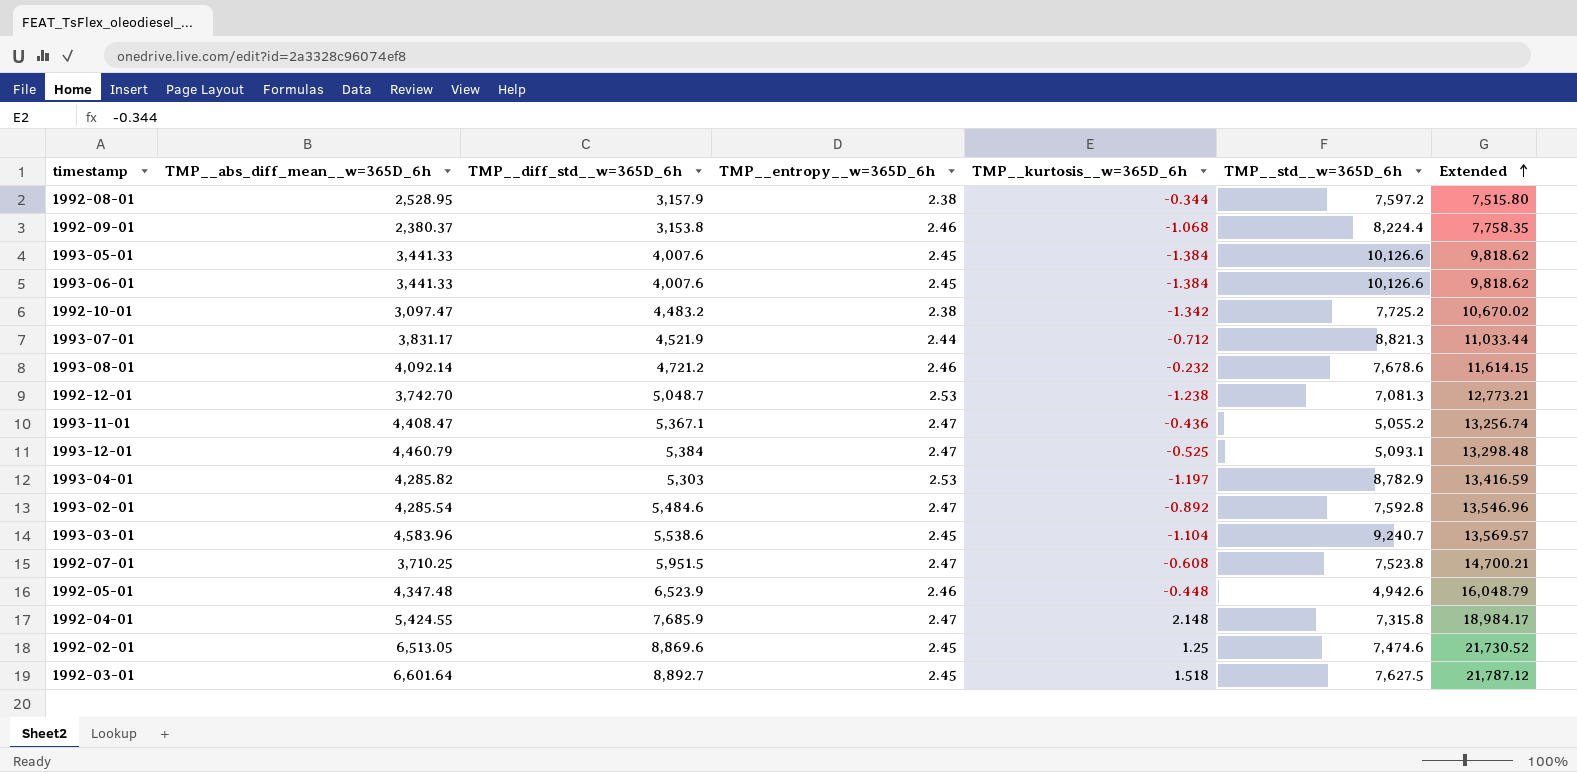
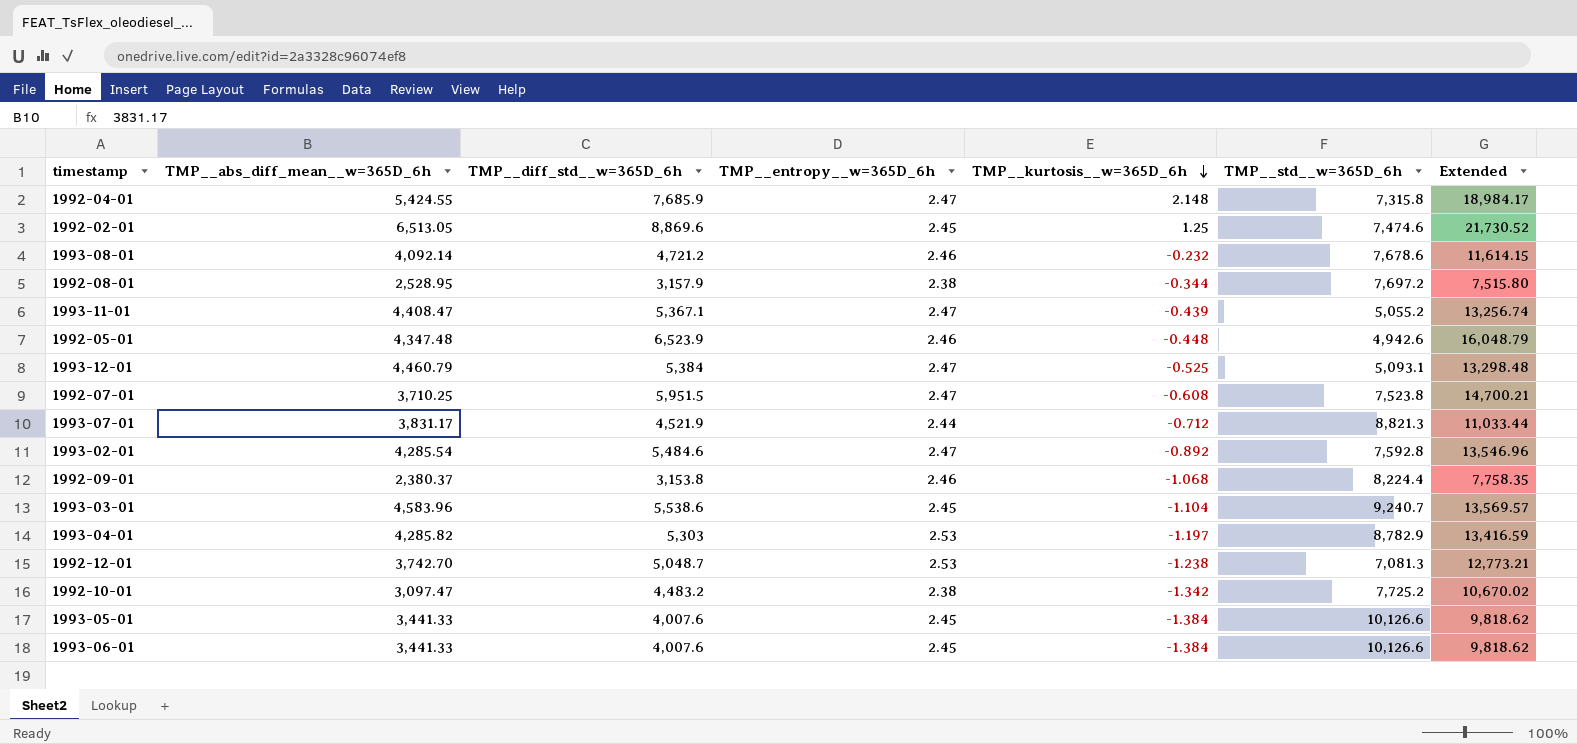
row order: Extended ascending -> TMP__kurtosis__w=365D_6h descending
row 1992-03-01: 6,601.64 | 8,892.7 | 2.45 | 1.518 | 7,627.5 | 21,787.12 -> none
1992-08-01 | TMP__std__w=365D_6h: 7,597.2 -> 7,697.2
1993-11-01 | TMP__kurtosis__w=365D_6h: -0.436 -> -0.439

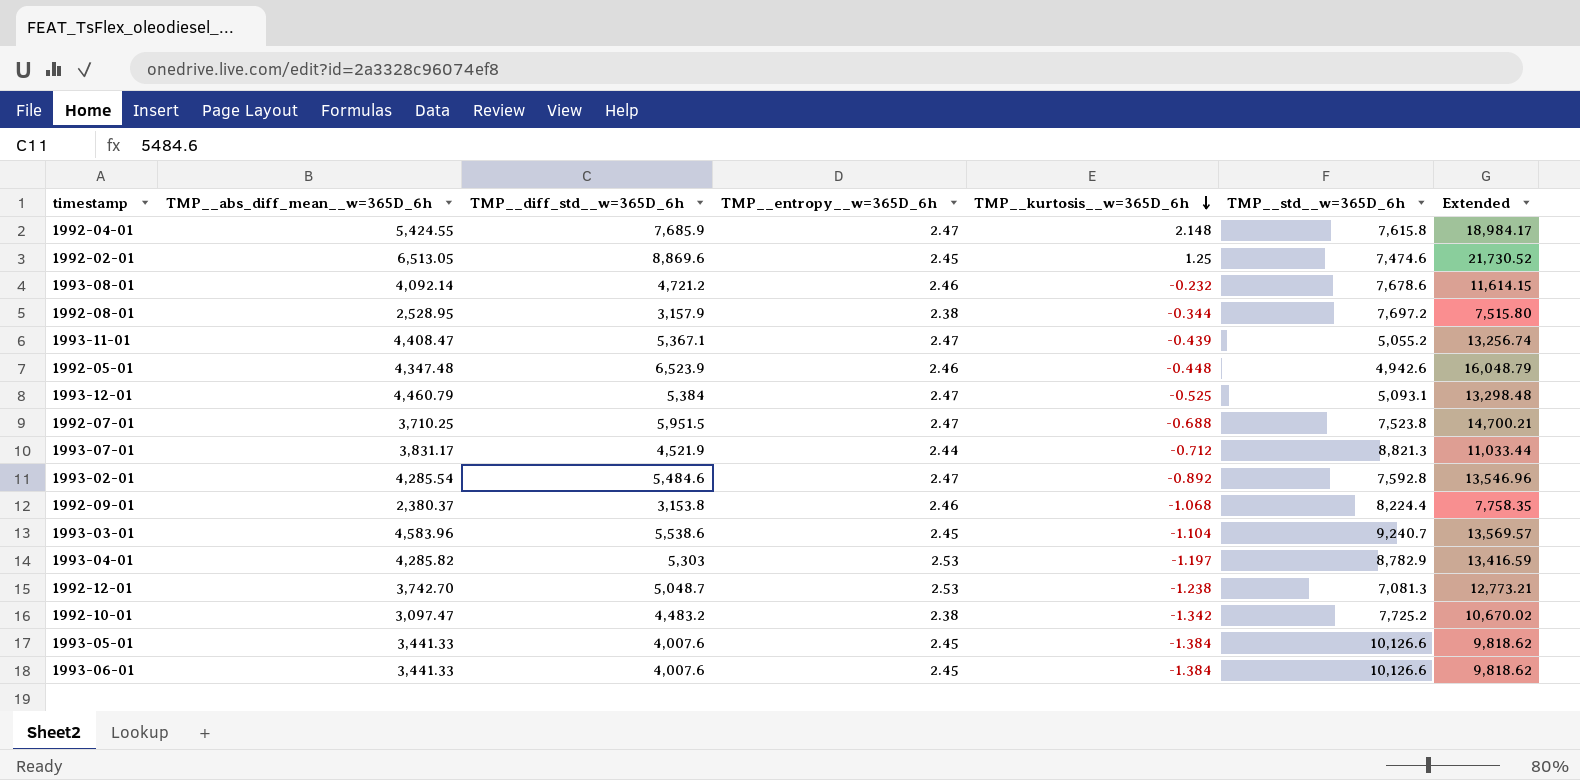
1992-04-01 | TMP__std__w=365D_6h: 7,315.8 -> 7,615.8
1992-07-01 | TMP__kurtosis__w=365D_6h: -0.608 -> -0.688

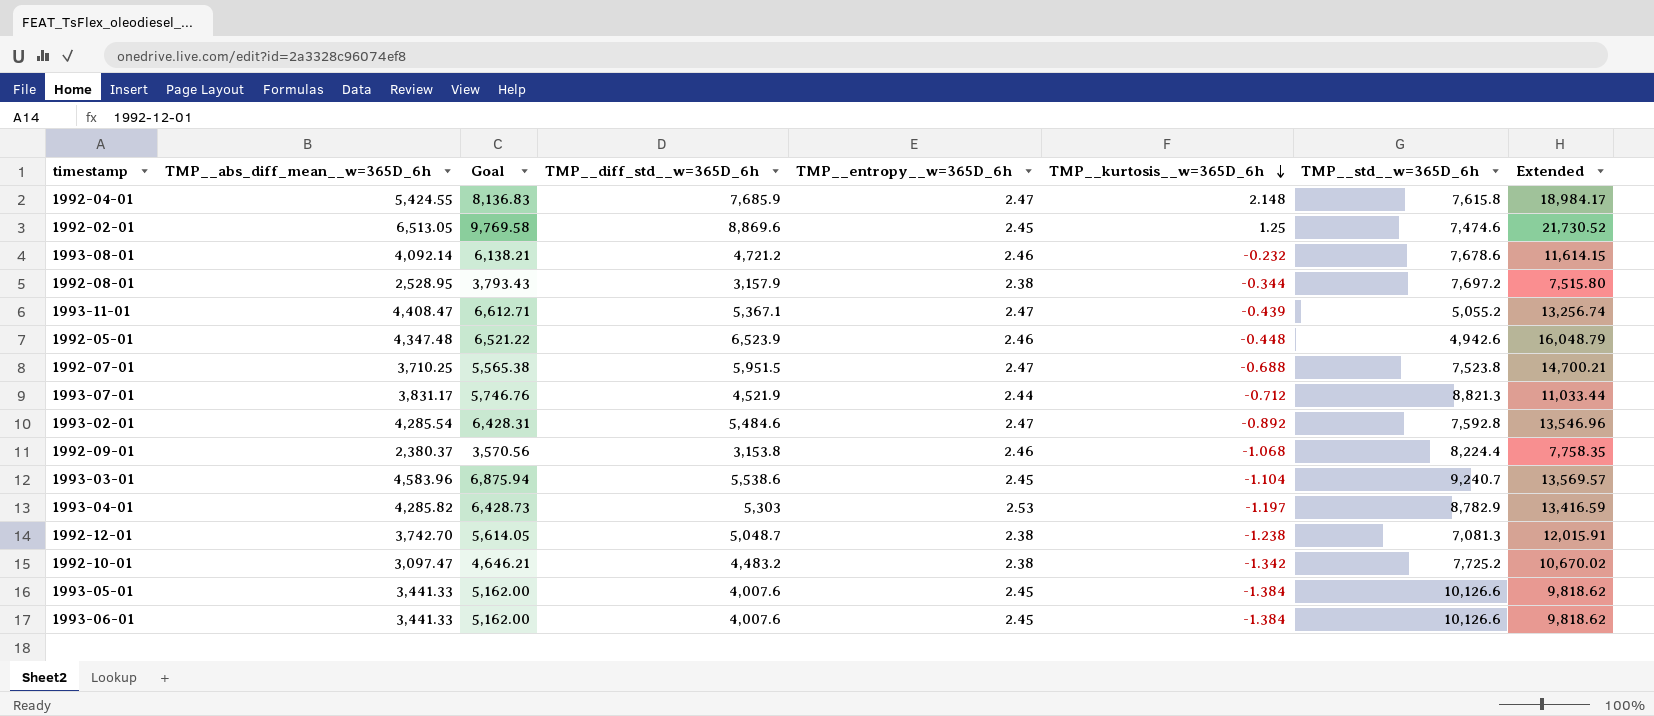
column Goal | formula: none -> [TMP__abs_diff_mean__w=365D_6h] * 1.5
row 1993-12-01: 4,460.79 | 5,384 | 2.47 | -0.525 | 5,093.1 | 13,298.48 -> none
1992-12-01 | TMP__entropy__w=365D_6h: 2.53 -> 2.38
1992-12-01 | Extended: 12,773.21 -> 12,015.91

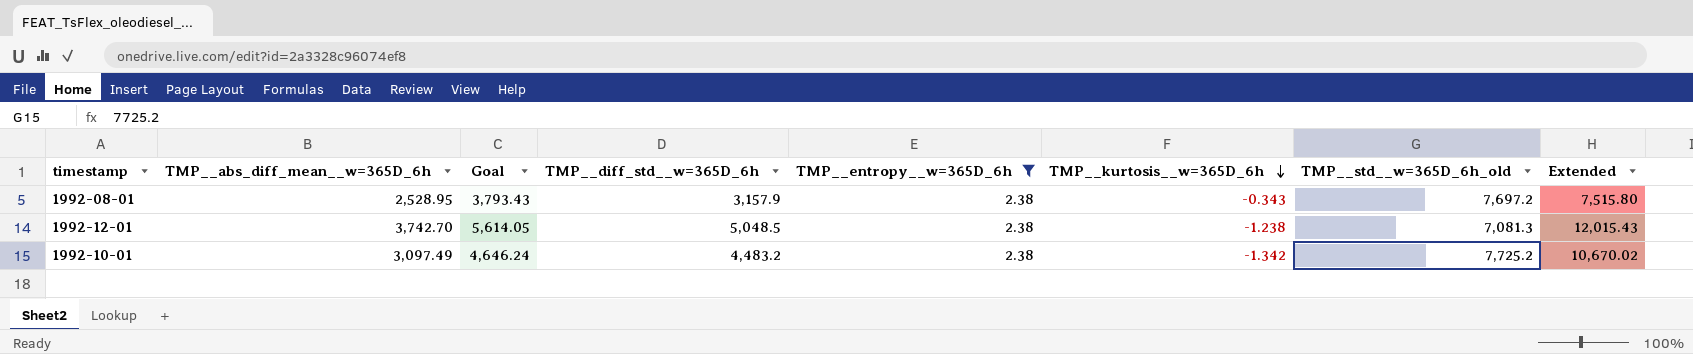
filter: none -> TMP__entropy__w=365D_6h = 2.38
column name: TMP__std__w=365D_6h -> TMP__std__w=365D_6h_old
1992-08-01 | TMP__kurtosis__w=365D_6h: -0.344 -> -0.343
1992-12-01 | TMP__diff_std__w=365D_6h: 5,048.7 -> 5,048.5
1992-12-01 | Extended: 12,015.91 -> 12,015.43
1992-10-01 | TMP__abs_diff_mean__w=365D_6h: 3,097.47 -> 3,097.49
1992-10-01 | Goal: 4,646.21 -> 4,646.24

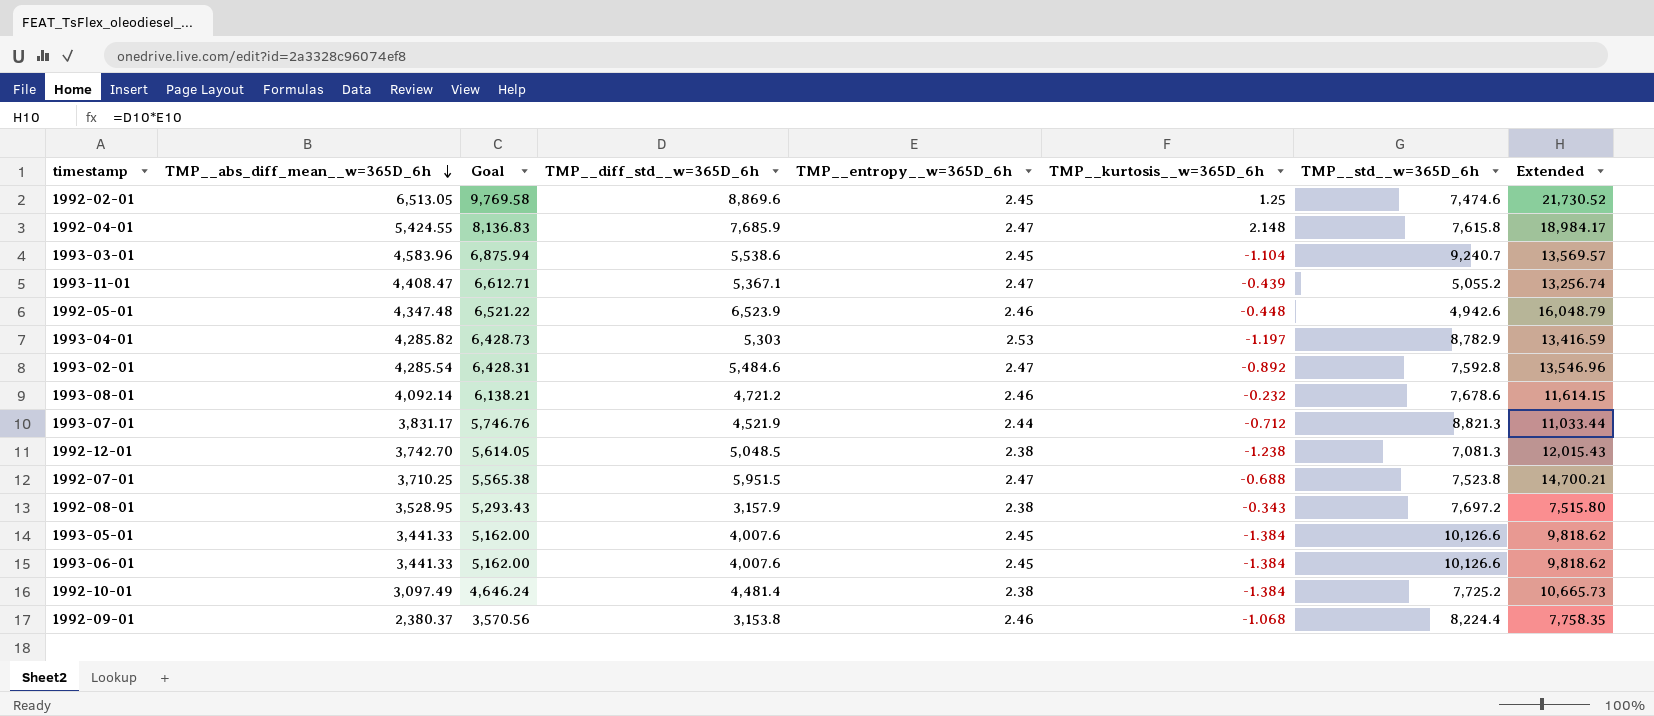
filter: TMP__entropy__w=365D_6h = 2.38 -> none
row order: TMP__kurtosis__w=365D_6h descending -> TMP__abs_diff_mean__w=365D_6h descending
column name: TMP__std__w=365D_6h_old -> TMP__std__w=365D_6h
1992-08-01 | TMP__abs_diff_mean__w=365D_6h: 2,528.95 -> 3,528.95
1992-08-01 | Goal: 3,793.43 -> 5,293.43
1992-10-01 | TMP__diff_std__w=365D_6h: 4,483.2 -> 4,481.4
1992-10-01 | TMP__kurtosis__w=365D_6h: -1.342 -> -1.384
1992-10-01 | Extended: 10,670.02 -> 10,665.73

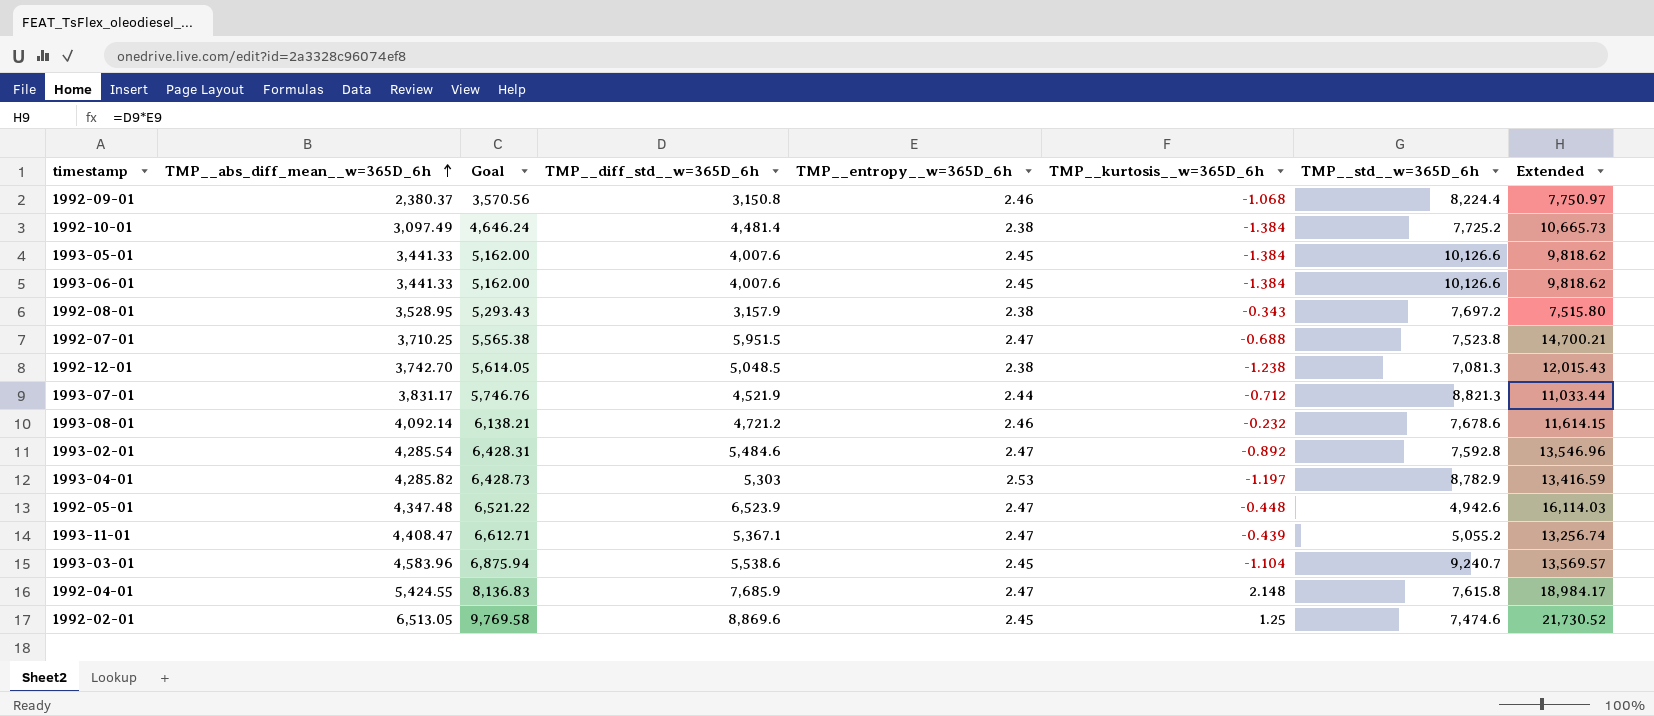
row order: TMP__abs_diff_mean__w=365D_6h descending -> TMP__abs_diff_mean__w=365D_6h ascending
1992-09-01 | TMP__diff_std__w=365D_6h: 3,153.8 -> 3,150.8
1992-09-01 | Extended: 7,758.35 -> 7,750.97
1992-05-01 | TMP__entropy__w=365D_6h: 2.46 -> 2.47
1992-05-01 | Extended: 16,048.79 -> 16,114.03

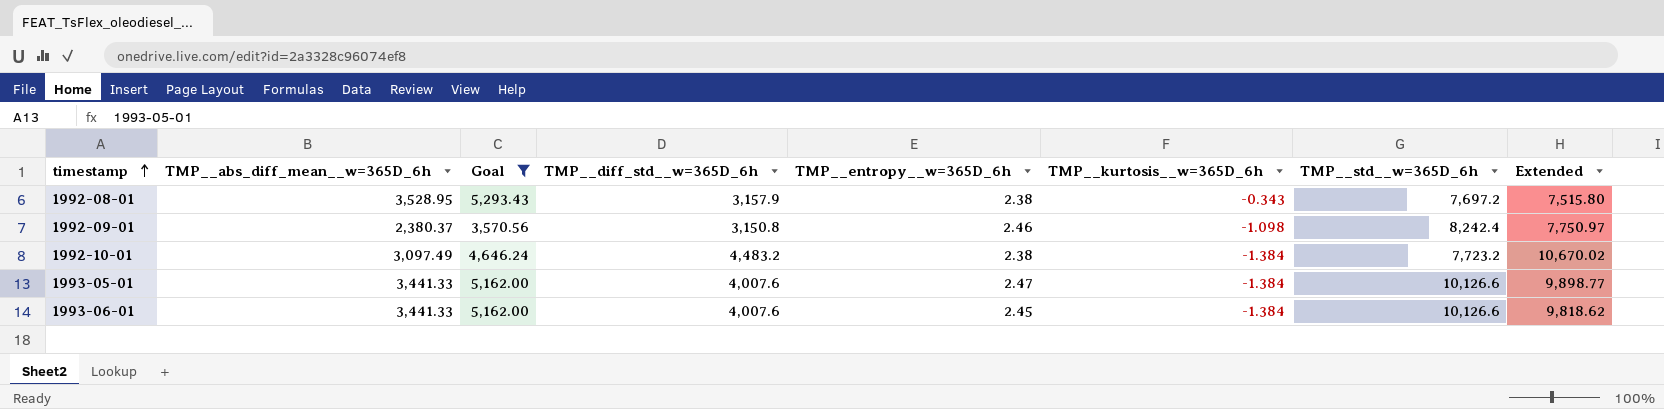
filter: none -> Goal <= 5,293.43
row order: TMP__abs_diff_mean__w=365D_6h ascending -> timestamp ascending
1992-09-01 | TMP__kurtosis__w=365D_6h: -1.068 -> -1.098
1992-09-01 | TMP__std__w=365D_6h: 8,224.4 -> 8,242.4
1992-10-01 | TMP__diff_std__w=365D_6h: 4,481.4 -> 4,483.2
1992-10-01 | TMP__std__w=365D_6h: 7,725.2 -> 7,723.2
1992-10-01 | Extended: 10,665.73 -> 10,670.02
1993-05-01 | TMP__entropy__w=365D_6h: 2.45 -> 2.47
1993-05-01 | Extended: 9,818.62 -> 9,898.77

